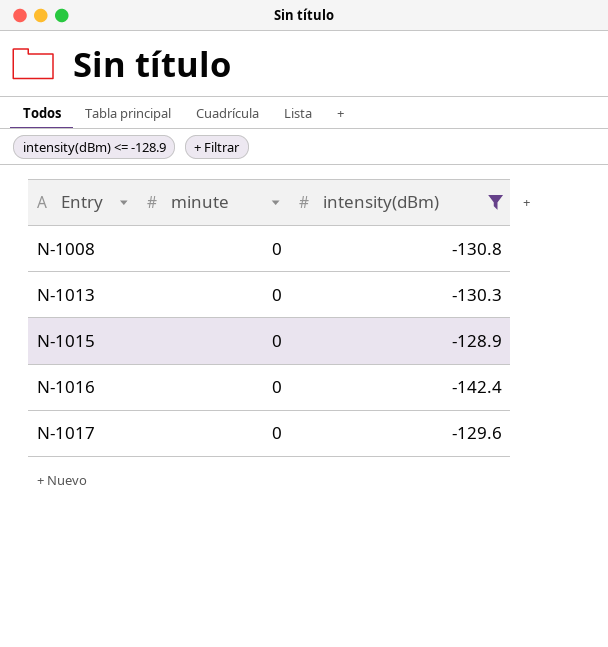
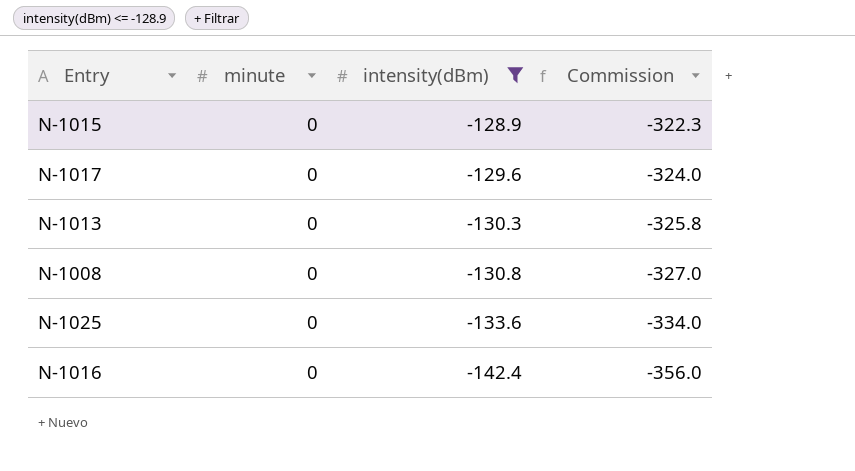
row order: Entry ascending -> intensity(dBm) descending
column Commission | formula: none -> [intensity(dBm)] * 2.5
row N-1025: none -> 0 | -133.6 | -334.0

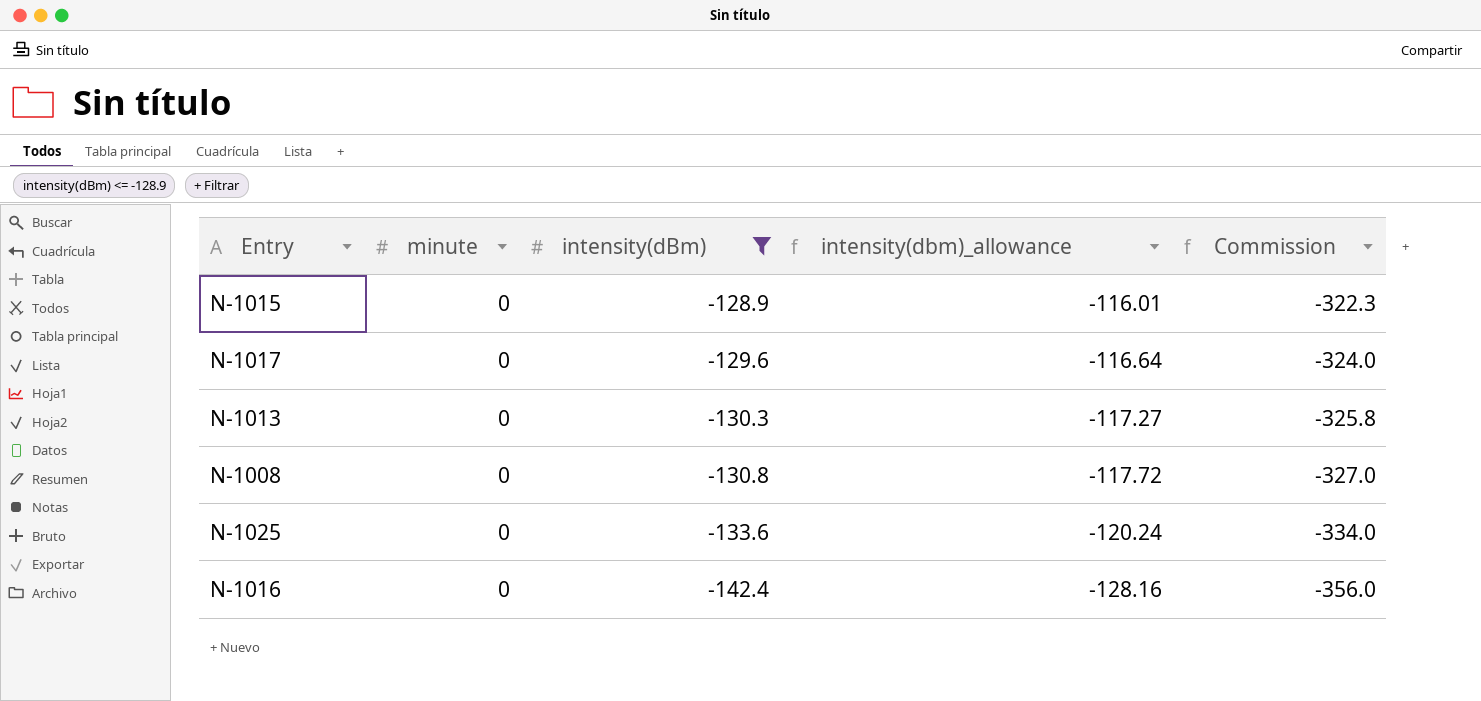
column intensity(dbm)_allowance | formula: none -> [intensity(dBm)] * 0.9

